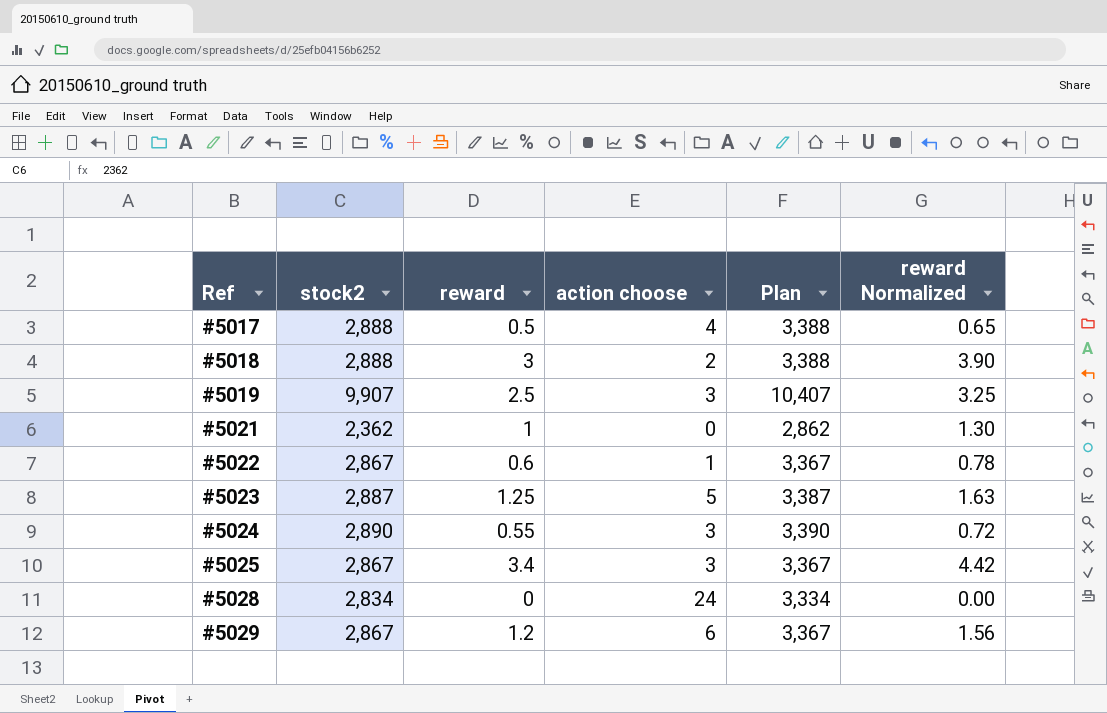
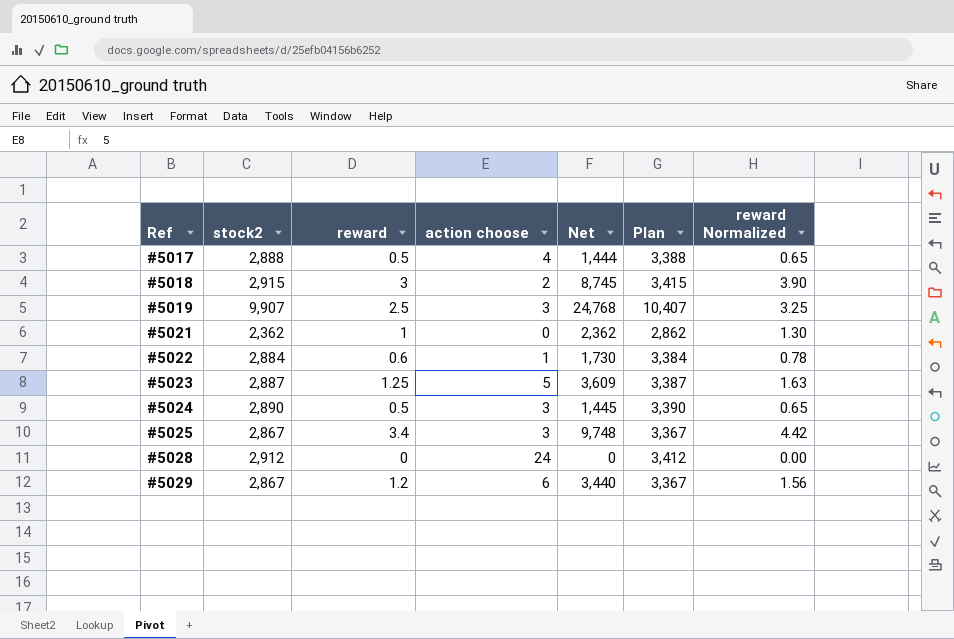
column Net | formula: none -> [stock2] * [reward]
#5018 | stock2: 2,888 -> 2,915
#5018 | Plan: 3,388 -> 3,415
#5022 | stock2: 2,867 -> 2,884
#5022 | Plan: 3,367 -> 3,384
#5024 | reward: 0.55 -> 0.5
#5024 | reward Normalized: 0.72 -> 0.65
#5028 | stock2: 2,834 -> 2,912
#5028 | Plan: 3,334 -> 3,412

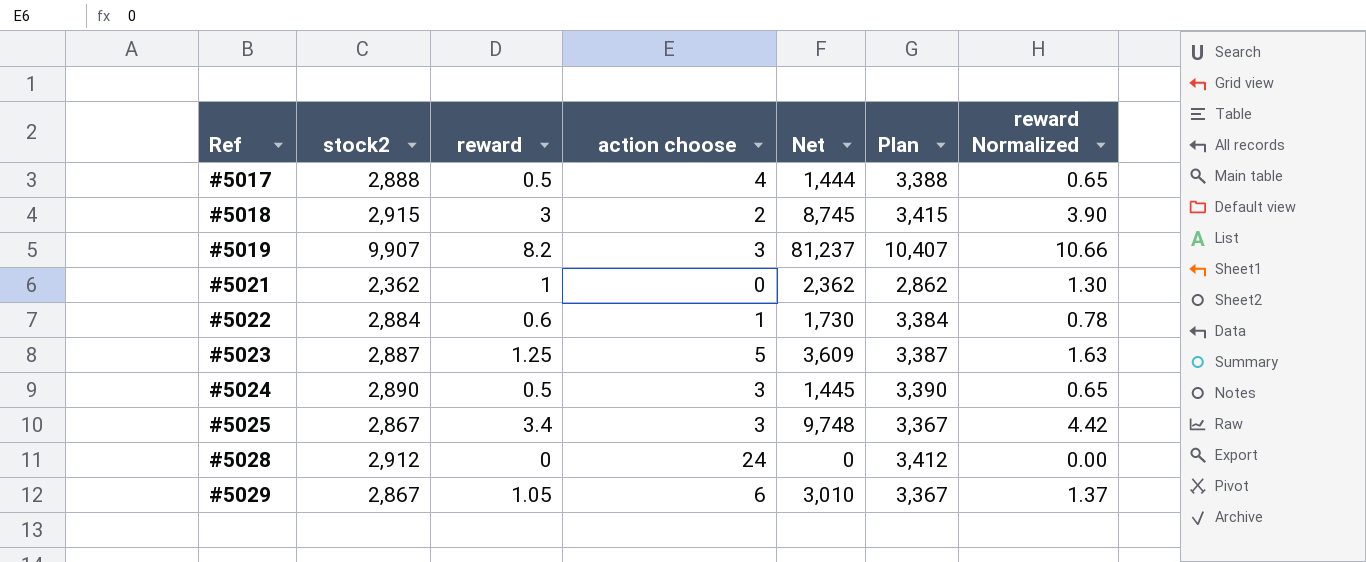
#5019 | reward: 2.5 -> 8.2
#5019 | Net: 24,768 -> 81,237
#5019 | reward Normalized: 3.25 -> 10.66
#5029 | reward: 1.2 -> 1.05
#5029 | Net: 3,440 -> 3,010
#5029 | reward Normalized: 1.56 -> 1.37

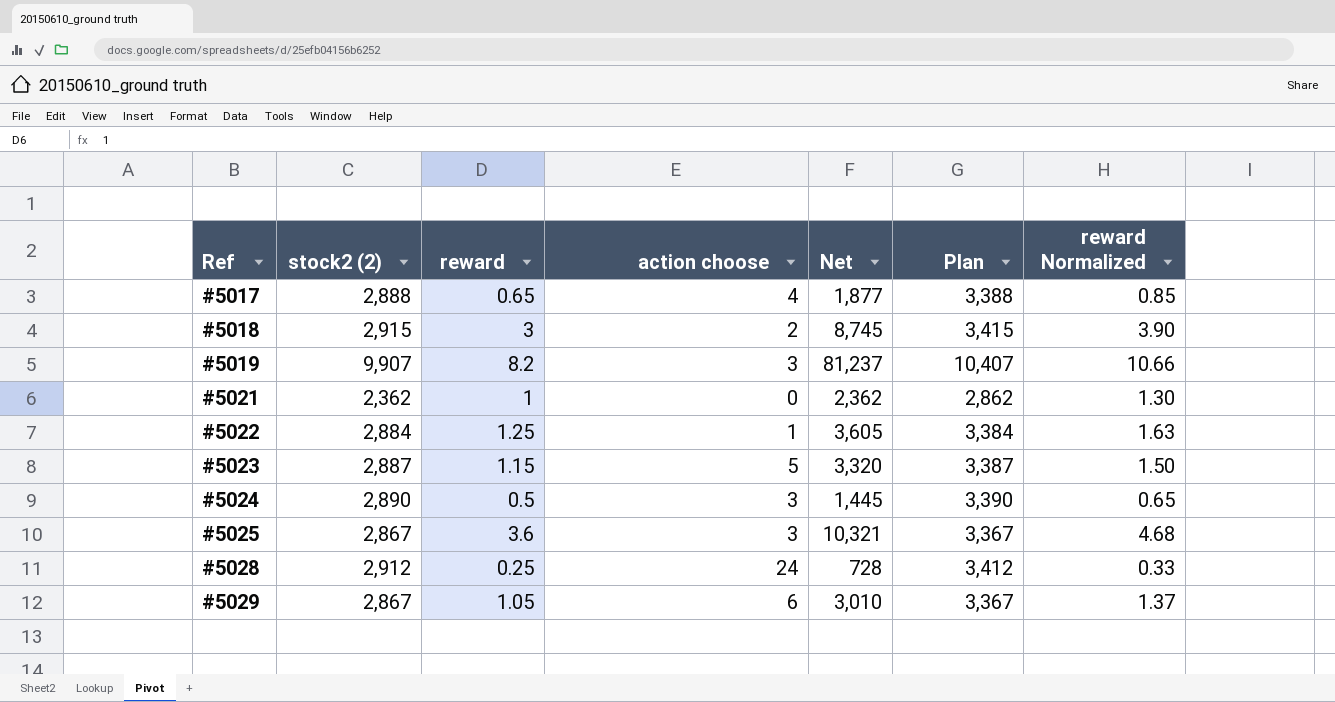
column name: stock2 -> stock2 (2)
#5017 | reward: 0.5 -> 0.65
#5017 | Net: 1,444 -> 1,877
#5017 | reward Normalized: 0.65 -> 0.85
#5022 | reward: 0.6 -> 1.25
#5022 | Net: 1,730 -> 3,605
#5022 | reward Normalized: 0.78 -> 1.63
#5023 | reward: 1.25 -> 1.15
#5023 | Net: 3,609 -> 3,320
#5023 | reward Normalized: 1.63 -> 1.50
#5025 | reward: 3.4 -> 3.6
#5025 | Net: 9,748 -> 10,321
#5025 | reward Normalized: 4.42 -> 4.68
#5028 | reward: 0 -> 0.25
#5028 | Net: 0 -> 728
#5028 | reward Normalized: 0.00 -> 0.33

